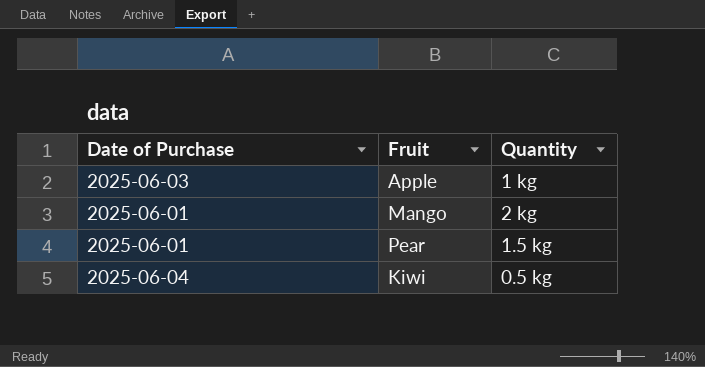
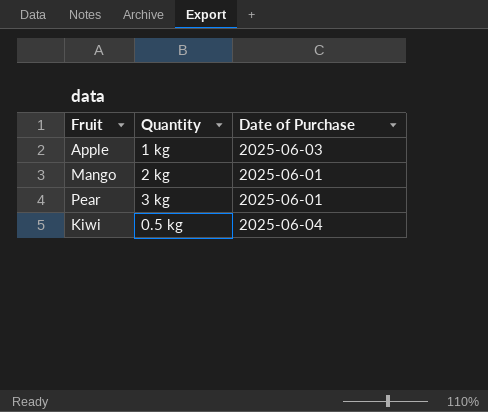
column Date of Purchase | position: 1 -> 3
Pear | Quantity: 1.5 kg -> 3 kg

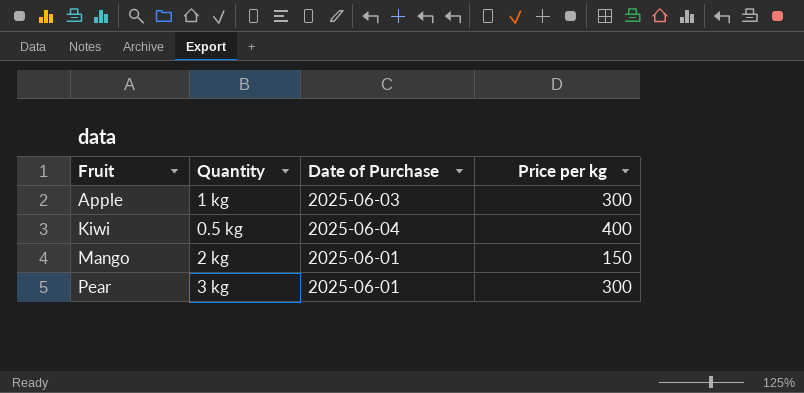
row order: none -> Fruit ascending
column Price per kg | position: none -> 4

